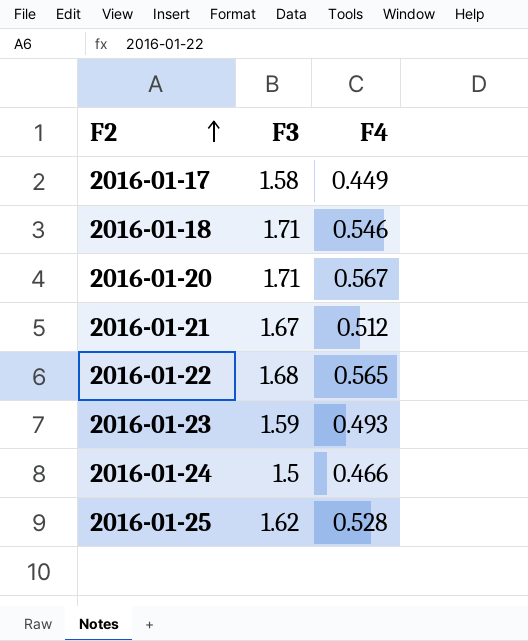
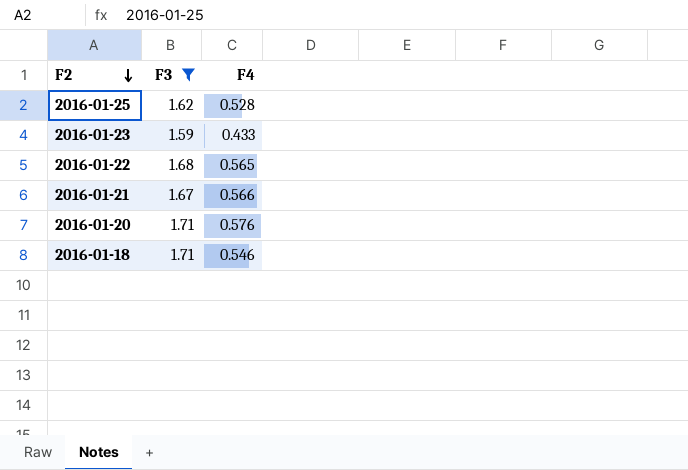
filter: none -> F3 >= 1.59
row order: F2 ascending -> F2 descending
2016-01-23 | F4: 0.493 -> 0.433
2016-01-21 | F4: 0.512 -> 0.566
2016-01-20 | F4: 0.567 -> 0.576

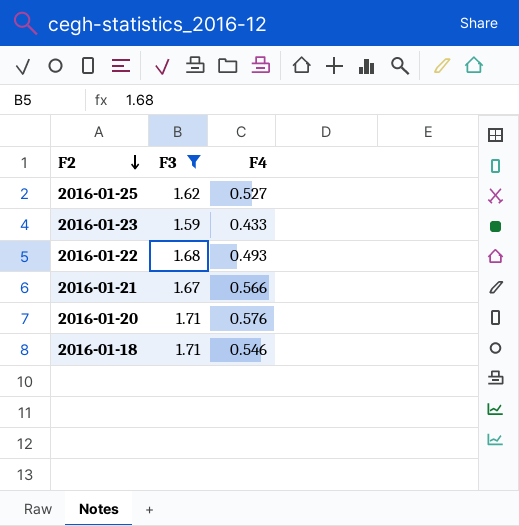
2016-01-25 | F4: 0.528 -> 0.527
2016-01-22 | F4: 0.565 -> 0.493

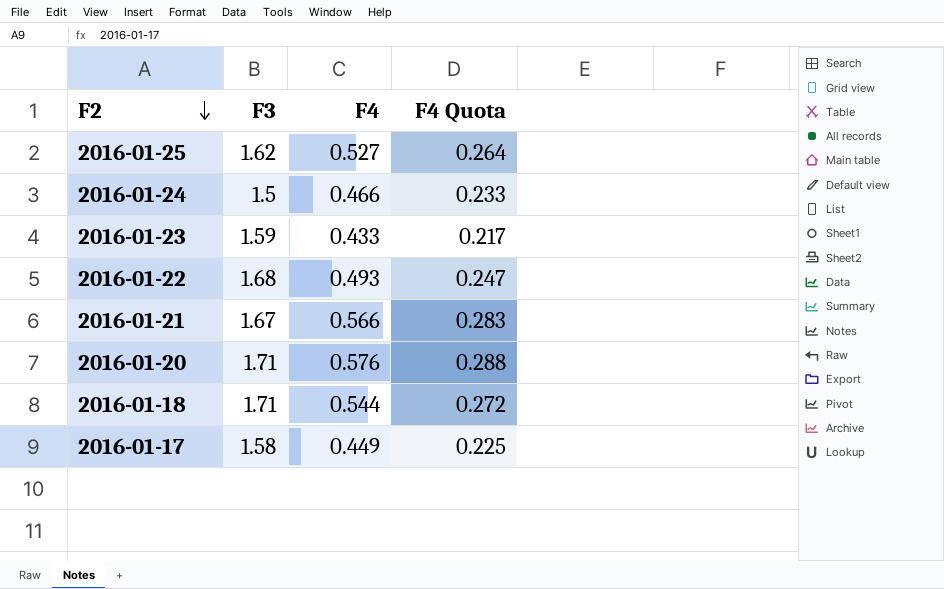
filter: F3 >= 1.59 -> none
column F4 Quota | formula: none -> [F4] * 0.5
2016-01-18 | F4: 0.546 -> 0.544

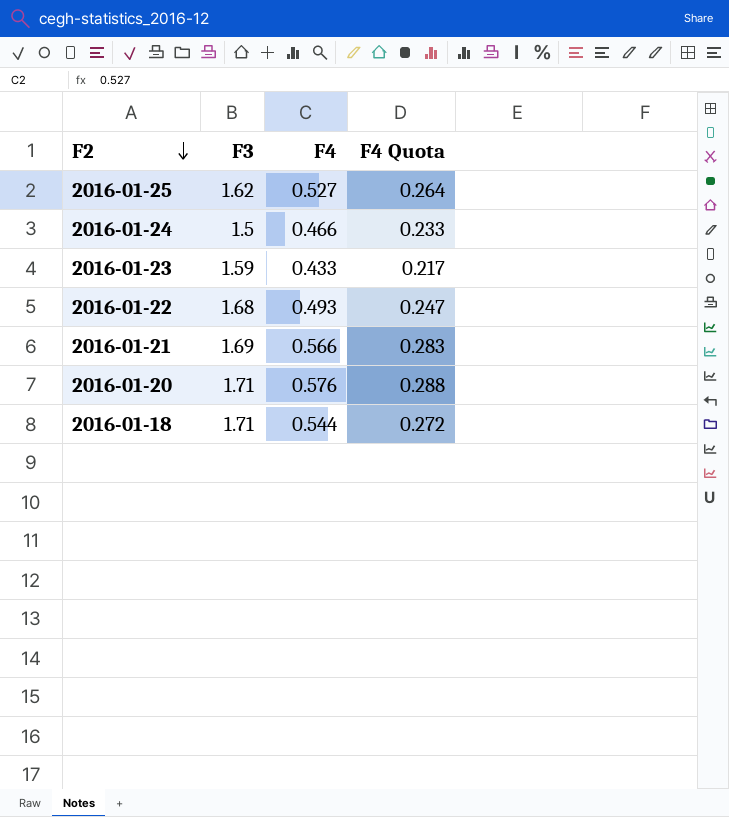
row 2016-01-17: 1.58 | 0.449 | 0.225 -> none
2016-01-21 | F3: 1.67 -> 1.69

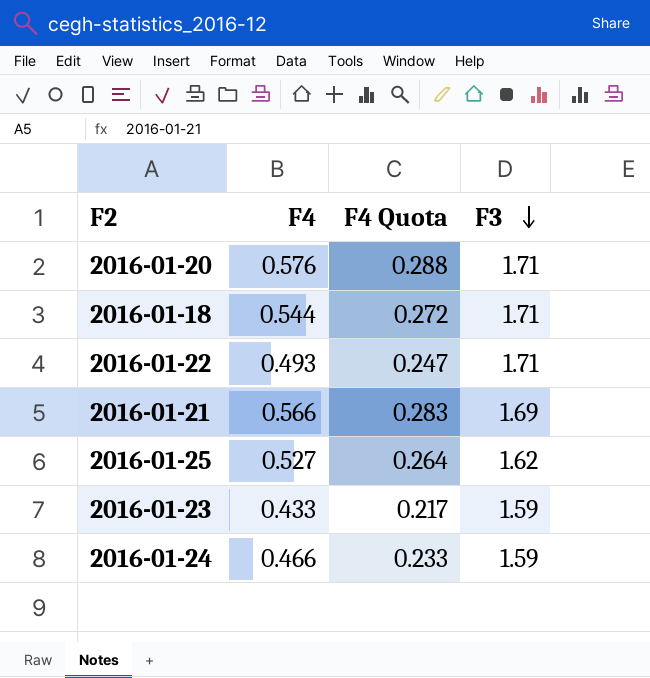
row order: F2 descending -> F3 descending
column F3 | position: 2 -> 4
2016-01-22 | F3: 1.68 -> 1.71
2016-01-24 | F3: 1.5 -> 1.59

